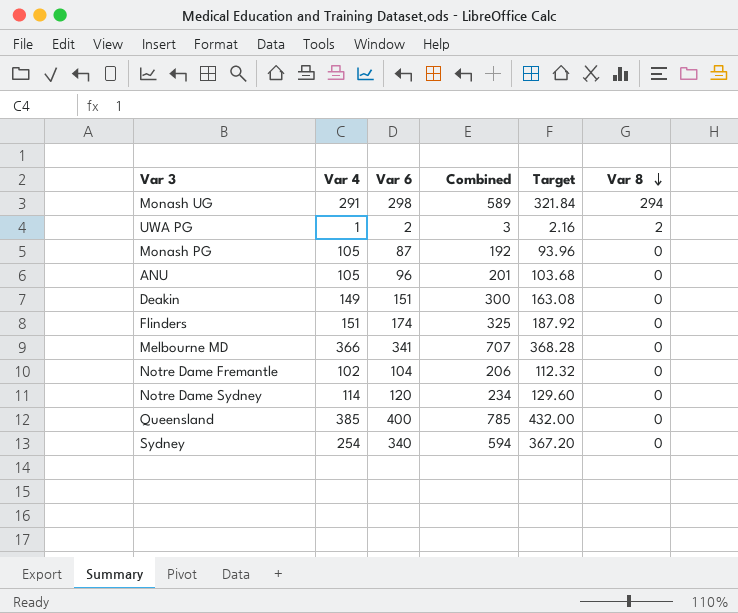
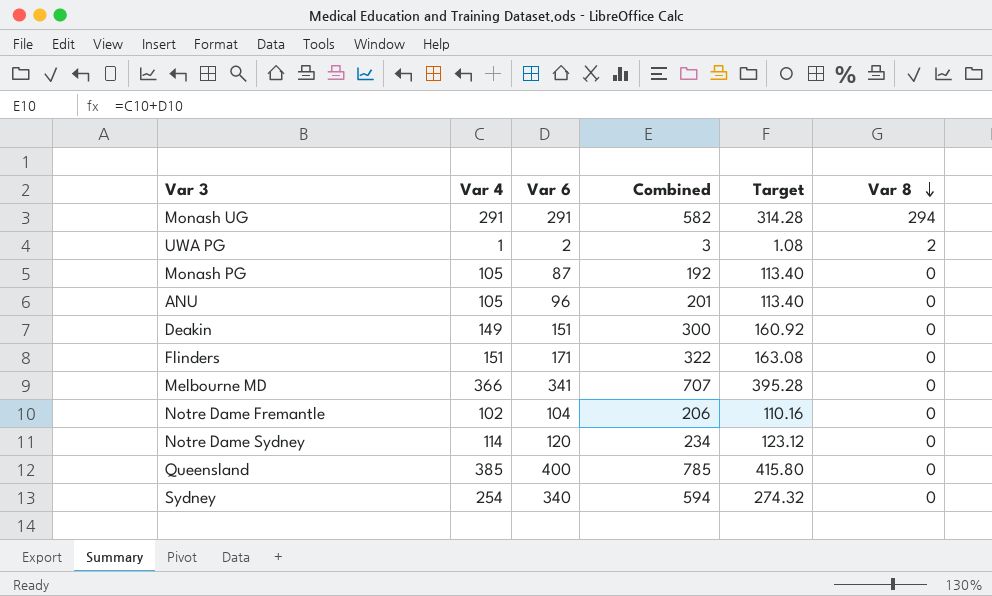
column Target | formula: [Var 6] * 1.08 -> [Var 4] * 1.08
Monash UG | Var 6: 298 -> 291
Monash UG | Combined: 589 -> 582
Flinders | Var 6: 174 -> 171
Flinders | Combined: 325 -> 322

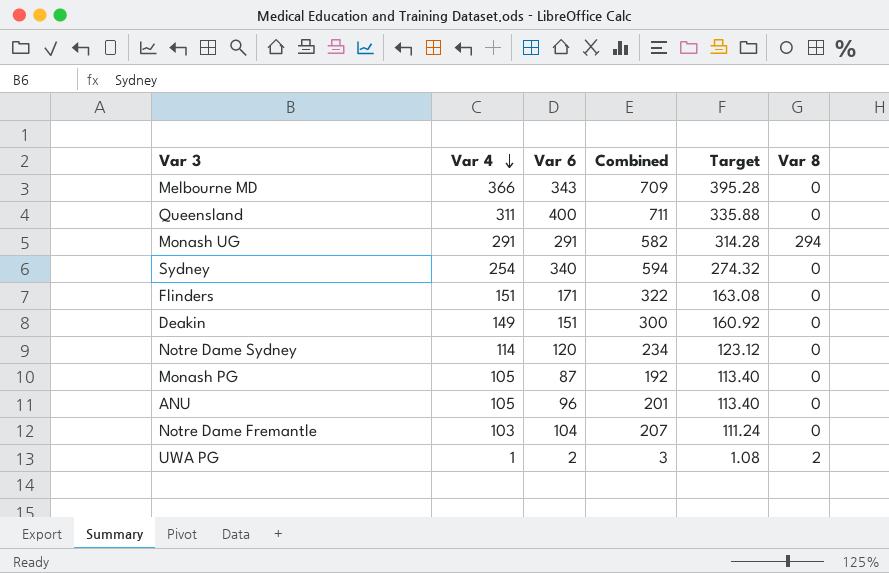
row order: Var 8 descending -> Var 4 descending
Melbourne MD | Var 6: 341 -> 343
Melbourne MD | Combined: 707 -> 709
Queensland | Var 4: 385 -> 311
Queensland | Combined: 785 -> 711
Queensland | Target: 415.80 -> 335.88
Notre Dame Fremantle | Var 4: 102 -> 103
Notre Dame Fremantle | Combined: 206 -> 207
Notre Dame Fremantle | Target: 110.16 -> 111.24

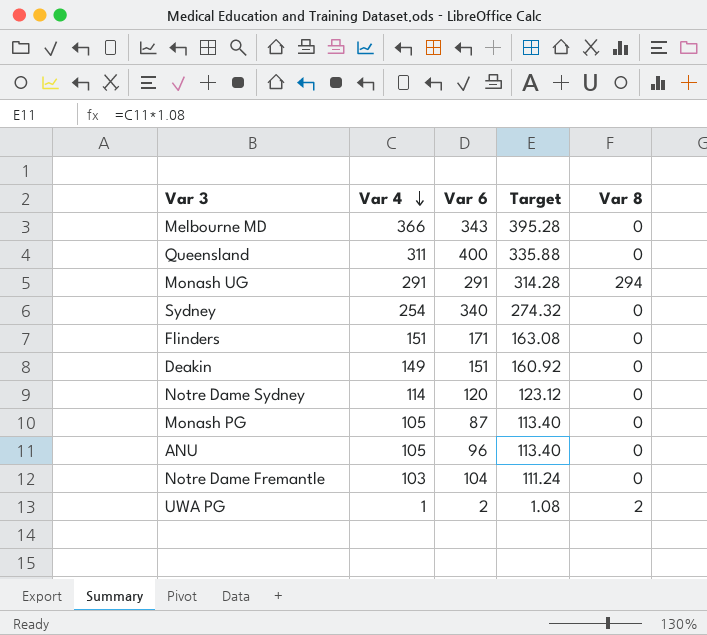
column Combined | formula: [Var 4] + [Var 6] -> none

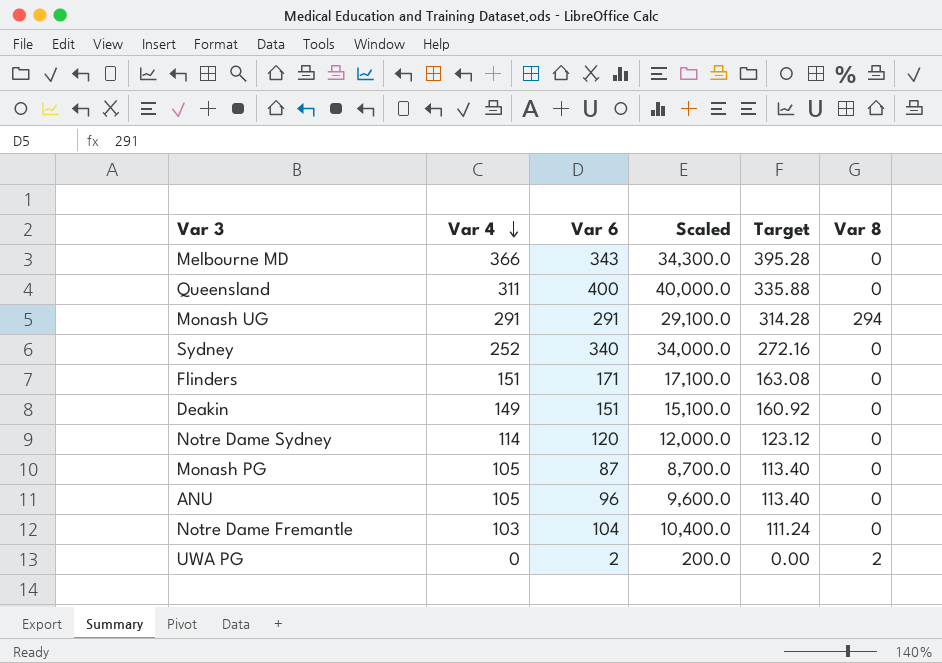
column Scaled | formula: none -> [Var 6] * 100
Sydney | Var 4: 254 -> 252
Sydney | Target: 274.32 -> 272.16
UWA PG | Var 4: 1 -> 0
UWA PG | Target: 1.08 -> 0.00

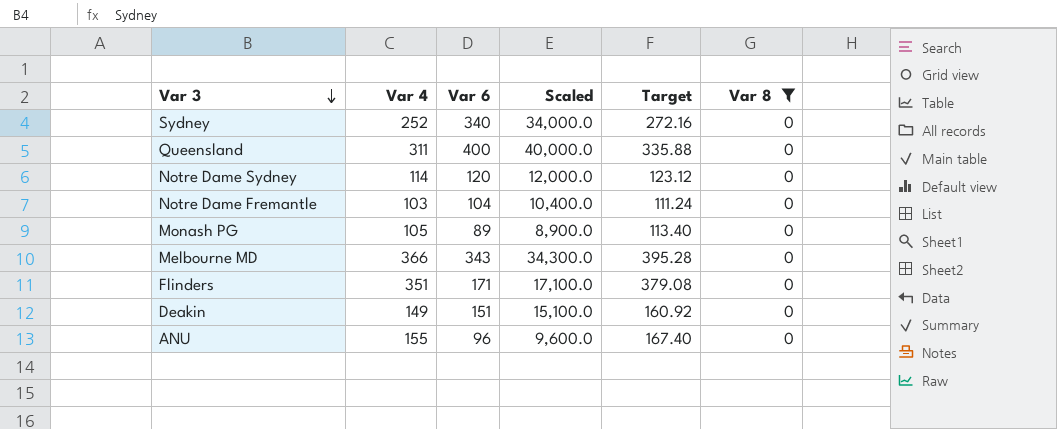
filter: none -> Var 8 = 0
row order: Var 4 descending -> Var 3 descending
Monash PG | Var 6: 87 -> 89
Monash PG | Scaled: 8,700.0 -> 8,900.0
Flinders | Var 4: 151 -> 351
Flinders | Target: 163.08 -> 379.08
ANU | Var 4: 105 -> 155
ANU | Target: 113.40 -> 167.40

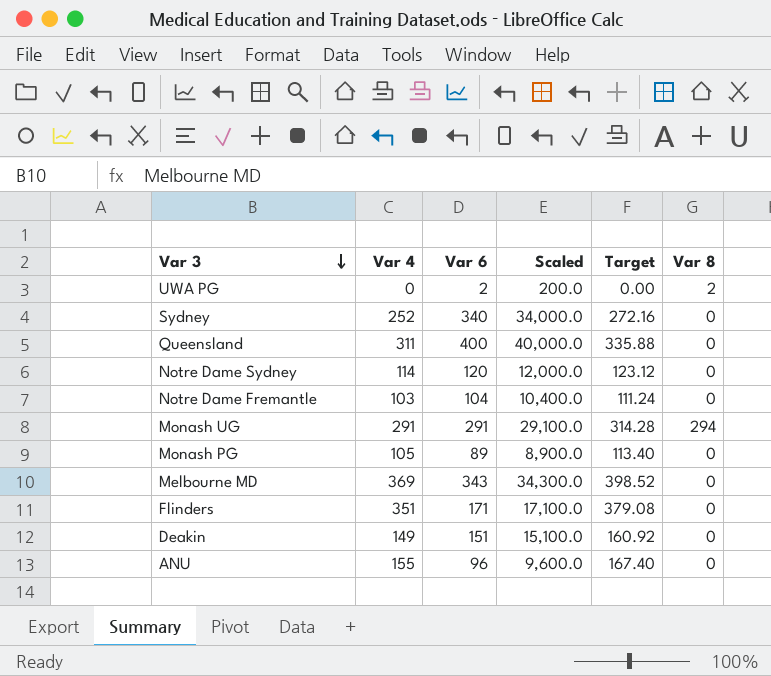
filter: Var 8 = 0 -> none
Melbourne MD | Var 4: 366 -> 369
Melbourne MD | Target: 395.28 -> 398.52

